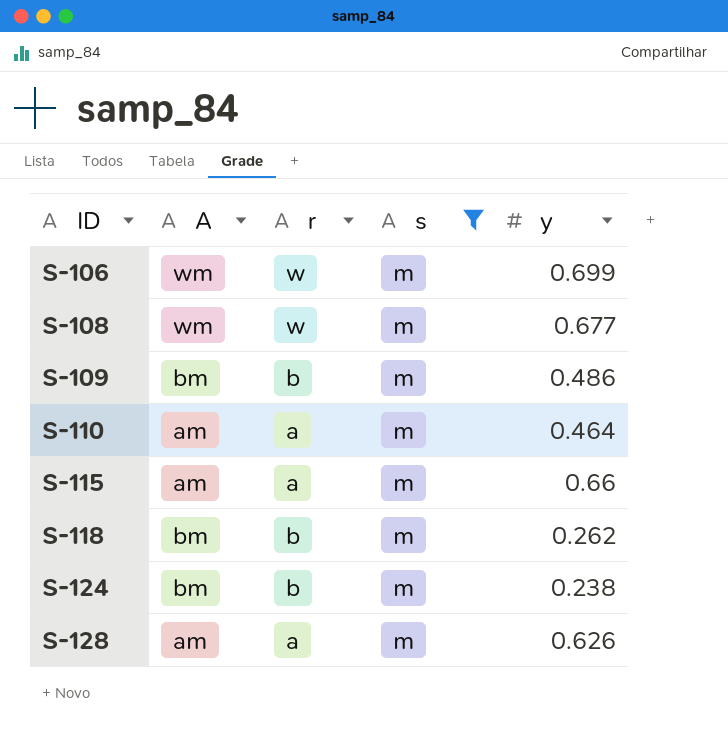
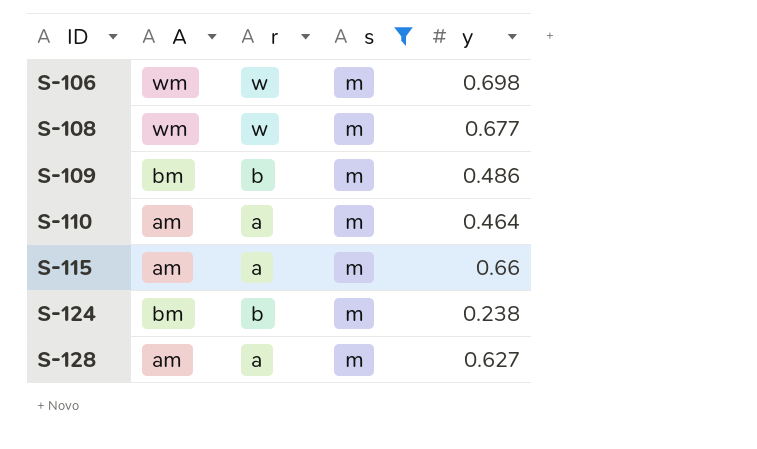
row S-118: bm | b | m | 0.262 -> none
S-106 | y: 0.699 -> 0.698
S-128 | y: 0.626 -> 0.627

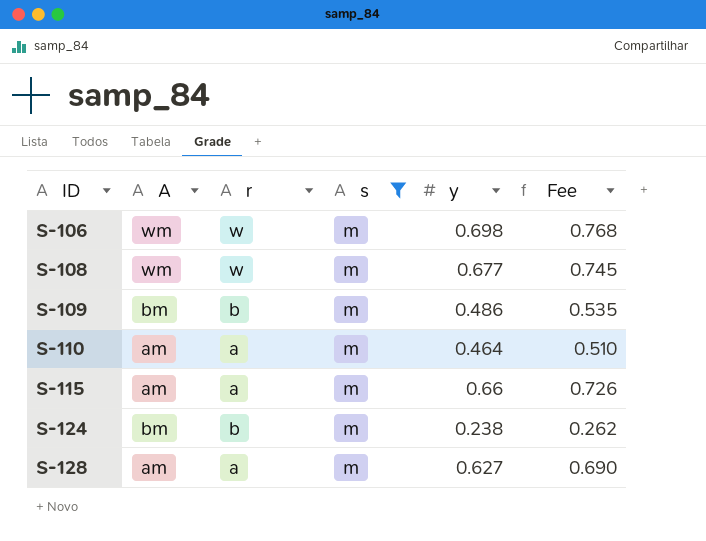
column Fee | formula: none -> [y] * 1.1

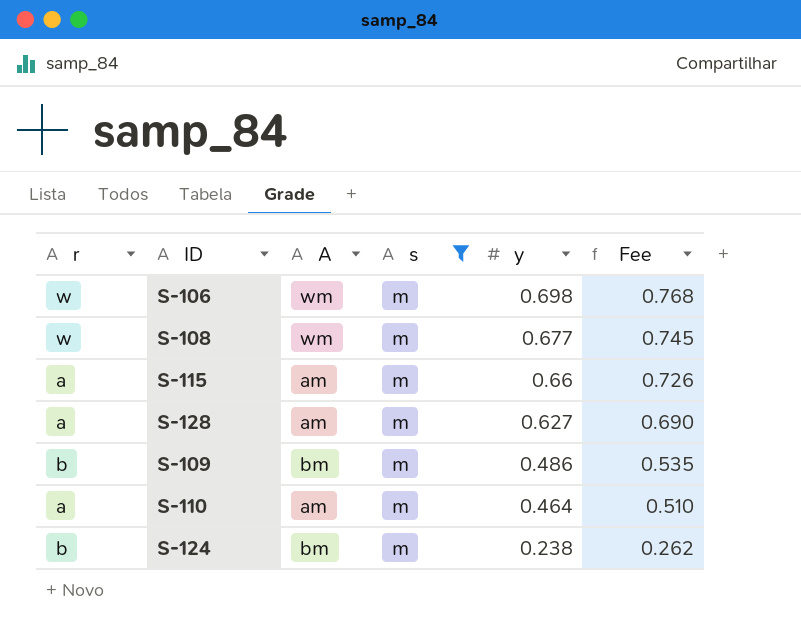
row order: ID ascending -> y descending
column r | position: 3 -> 1

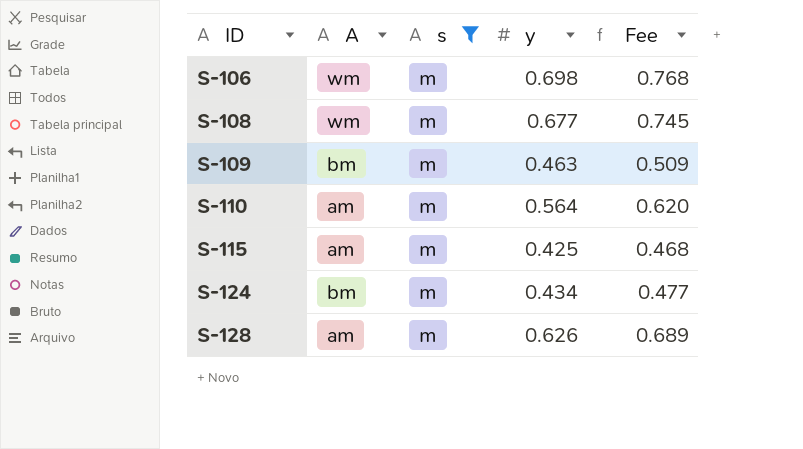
row order: y descending -> ID ascending
column r | position: 1 -> none
S-109 | y: 0.486 -> 0.463
S-109 | Fee: 0.535 -> 0.509
S-110 | y: 0.464 -> 0.564
S-110 | Fee: 0.510 -> 0.620
S-115 | y: 0.66 -> 0.425
S-115 | Fee: 0.726 -> 0.468
S-124 | y: 0.238 -> 0.434
S-124 | Fee: 0.262 -> 0.477
S-128 | y: 0.627 -> 0.626
S-128 | Fee: 0.690 -> 0.689

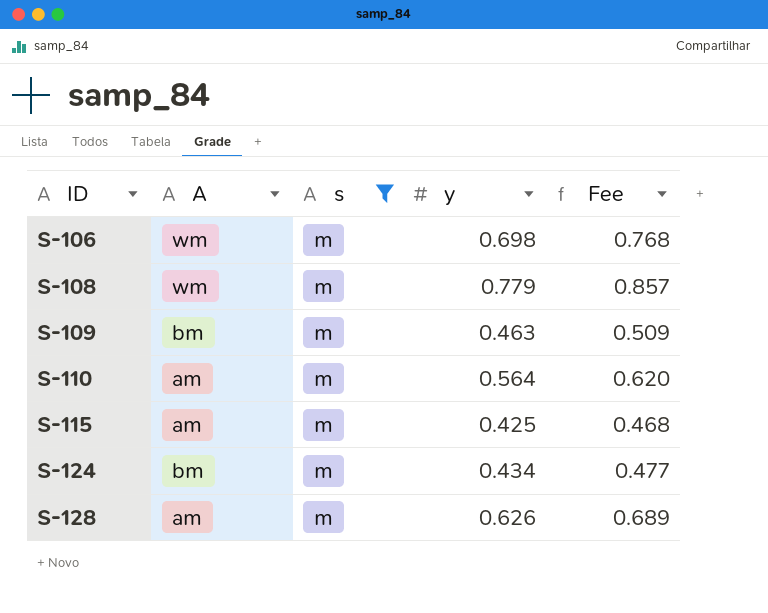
S-108 | y: 0.677 -> 0.779
S-108 | Fee: 0.745 -> 0.857

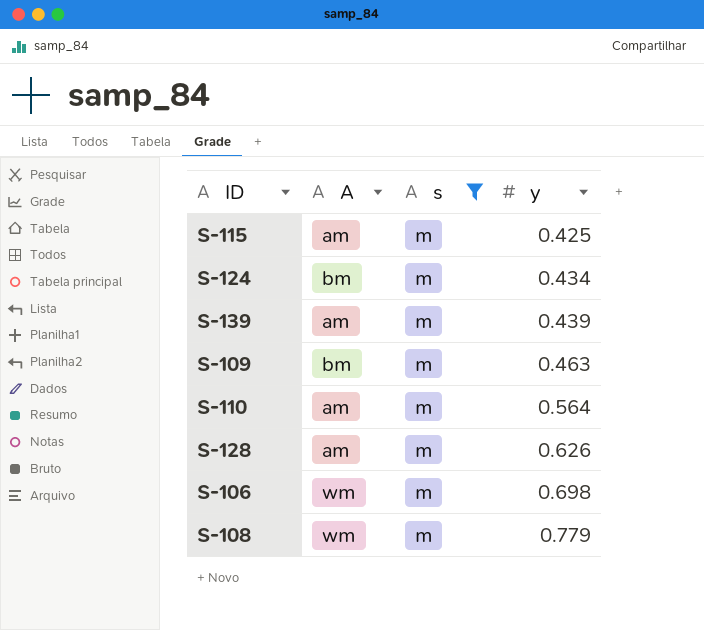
row order: ID ascending -> y ascending
column Fee | formula: [y] * 1.1 -> none
row S-139: none -> am | m | 0.439

